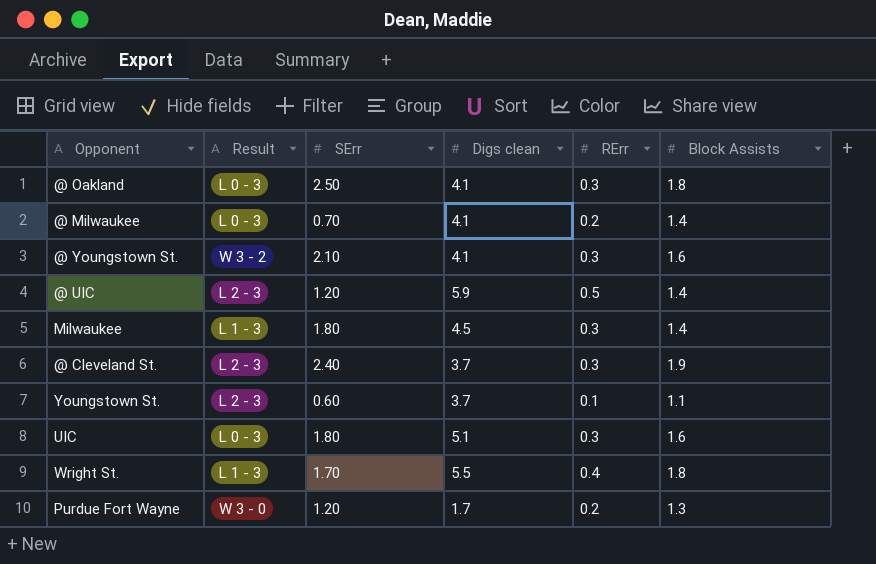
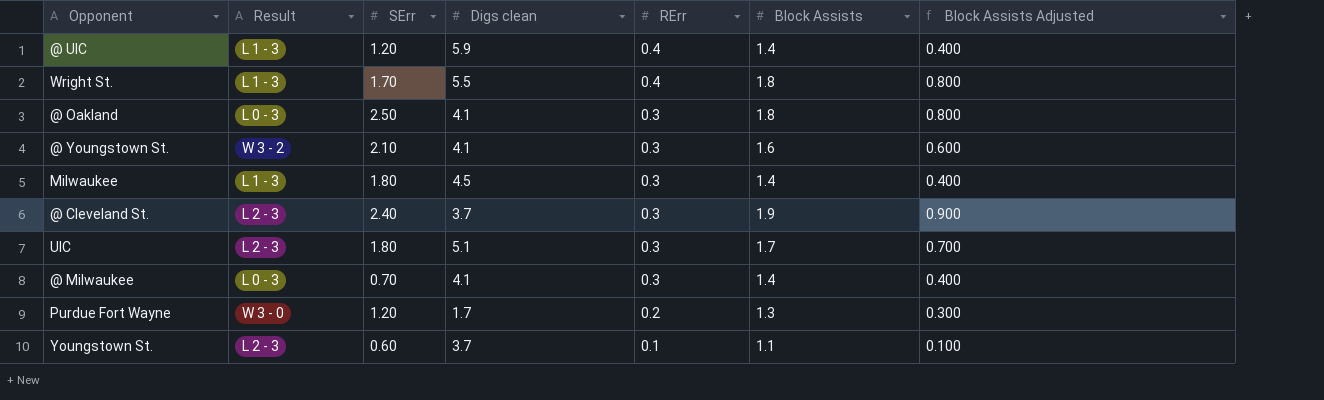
row order: none -> RErr descending
column Block Assists Adjusted | formula: none -> [Block Assists] - 1
@ UIC | Result: L 2 - 3 -> L 1 - 3
@ UIC | RErr: 0.5 -> 0.4
UIC | Result: L 0 - 3 -> L 2 - 3
UIC | Block Assists: 1.6 -> 1.7
@ Milwaukee | RErr: 0.2 -> 0.3

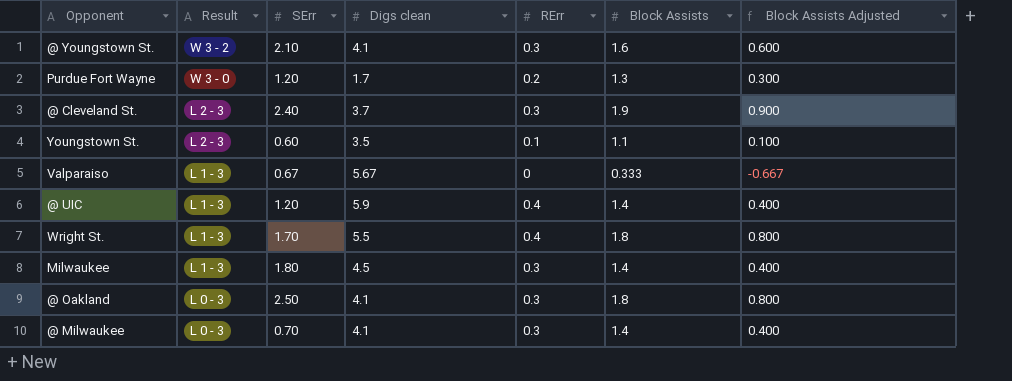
row order: RErr descending -> Result descending
row UIC: L 2 - 3 | 1.80 | 5.1 | 0.3 | 1.7 | 0.700 -> none
Youngstown St. | Digs clean: 3.7 -> 3.5
row Valparaiso: none -> L 1 - 3 | 0.67 | 5.67 | 0 | 0.333 | -0.667

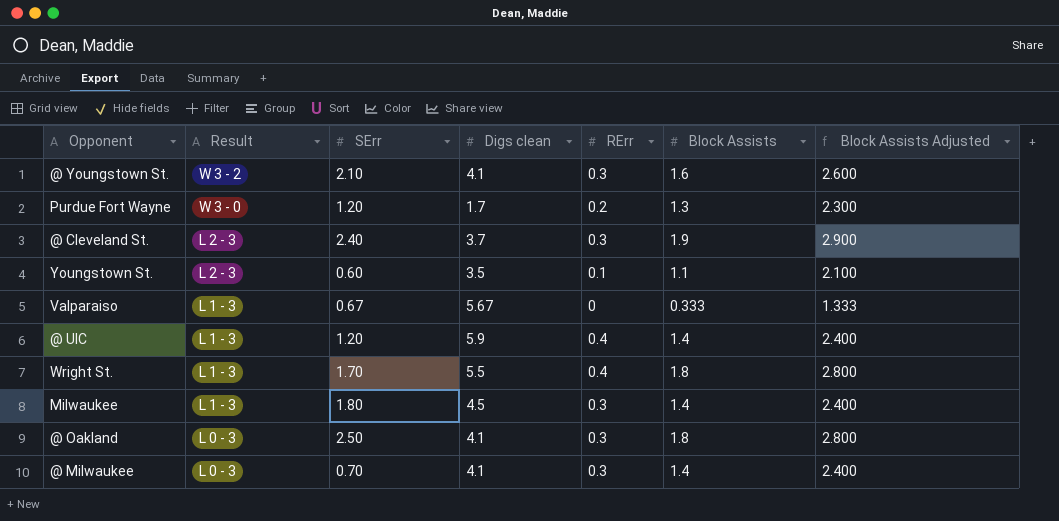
column Block Assists Adjusted | formula: [Block Assists] - 1 -> [Block Assists] + 1

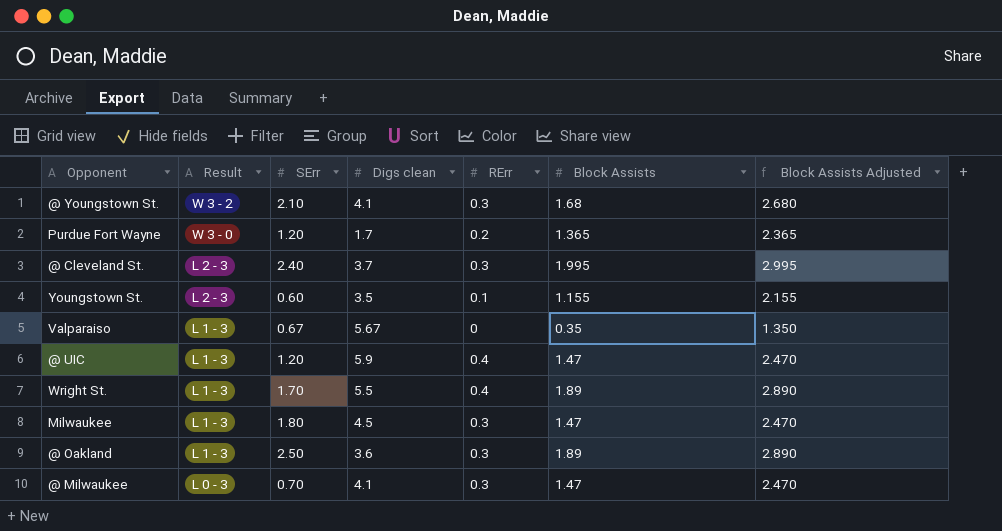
@ Youngstown St. | Block Assists: 1.6 -> 1.68
@ Youngstown St. | Block Assists Adjusted: 2.600 -> 2.680
Purdue Fort Wayne | Block Assists: 1.3 -> 1.365
Purdue Fort Wayne | Block Assists Adjusted: 2.300 -> 2.365
@ Cleveland St. | Block Assists: 1.9 -> 1.995
@ Cleveland St. | Block Assists Adjusted: 2.900 -> 2.995
Youngstown St. | Block Assists: 1.1 -> 1.155
Youngstown St. | Block Assists Adjusted: 2.100 -> 2.155
Valparaiso | Block Assists: 0.333 -> 0.35
Valparaiso | Block Assists Adjusted: 1.333 -> 1.350
@ UIC | Block Assists: 1.4 -> 1.47
@ UIC | Block Assists Adjusted: 2.400 -> 2.470
Wright St. | Block Assists: 1.8 -> 1.89
Wright St. | Block Assists Adjusted: 2.800 -> 2.890
Milwaukee | Block Assists: 1.4 -> 1.47
Milwaukee | Block Assists Adjusted: 2.400 -> 2.470
@ Oakland | Result: L 0 - 3 -> L 1 - 3
@ Oakland | Digs clean: 4.1 -> 3.6
@ Oakland | Block Assists: 1.8 -> 1.89
@ Oakland | Block Assists Adjusted: 2.800 -> 2.890
@ Milwaukee | Block Assists: 1.4 -> 1.47
@ Milwaukee | Block Assists Adjusted: 2.400 -> 2.470

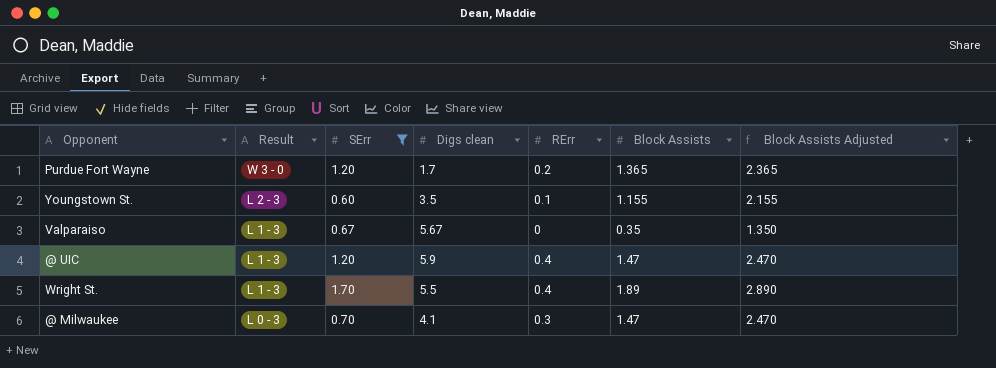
filter: none -> SErr <= 1.70

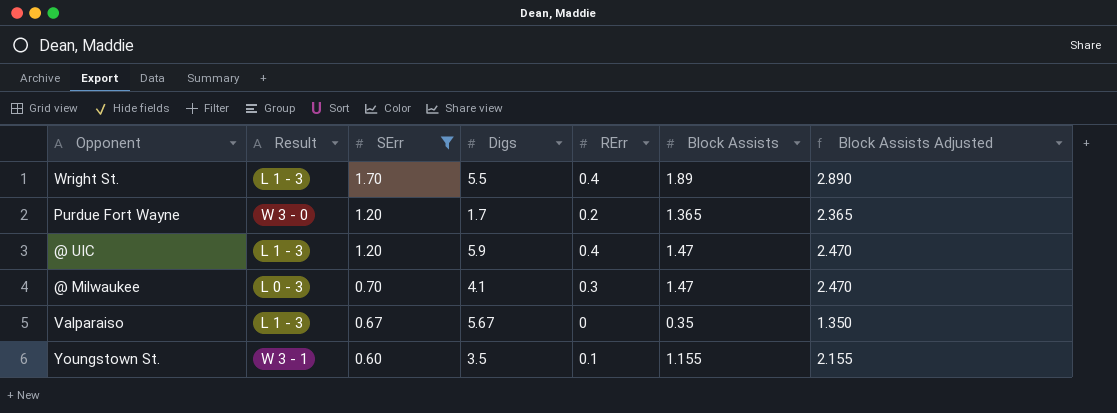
row order: Result descending -> SErr descending
column name: Digs clean -> Digs
Youngstown St. | Result: L 2 - 3 -> W 3 - 1

